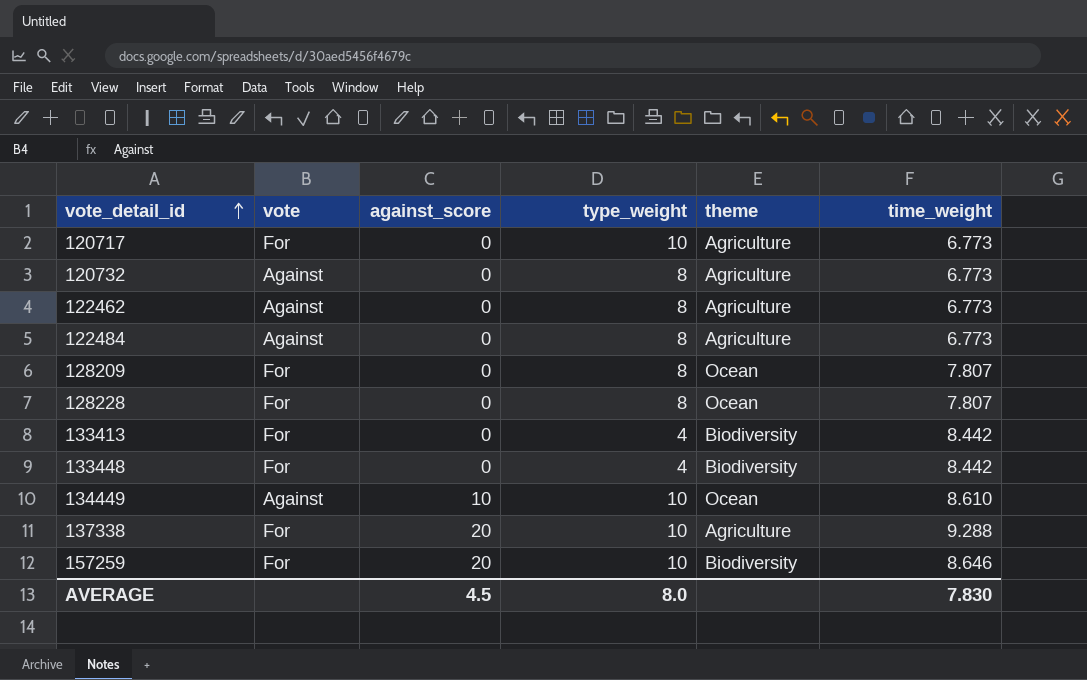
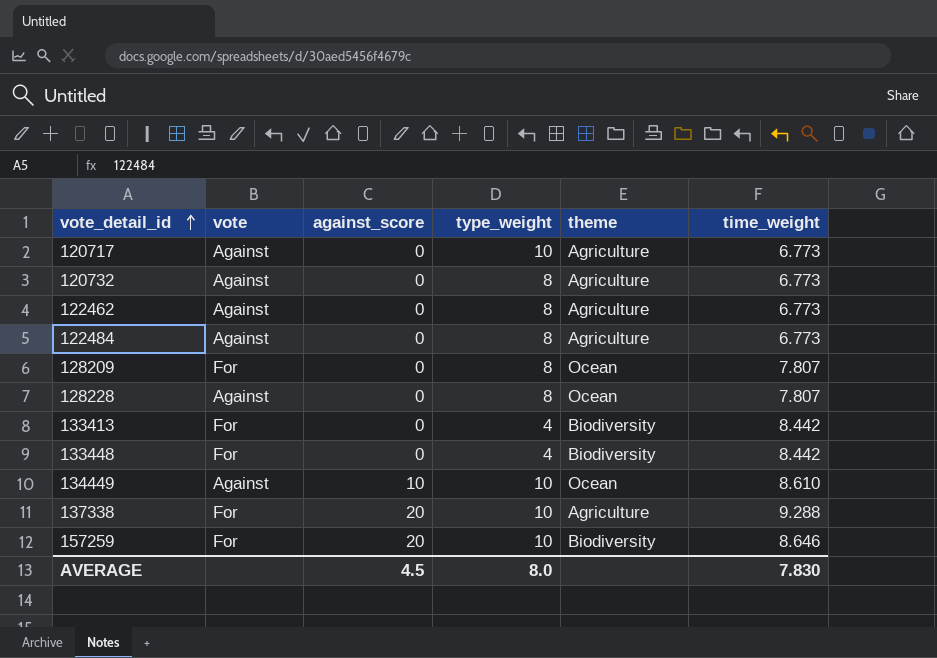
120717 | vote: For -> Against
128228 | vote: For -> Against

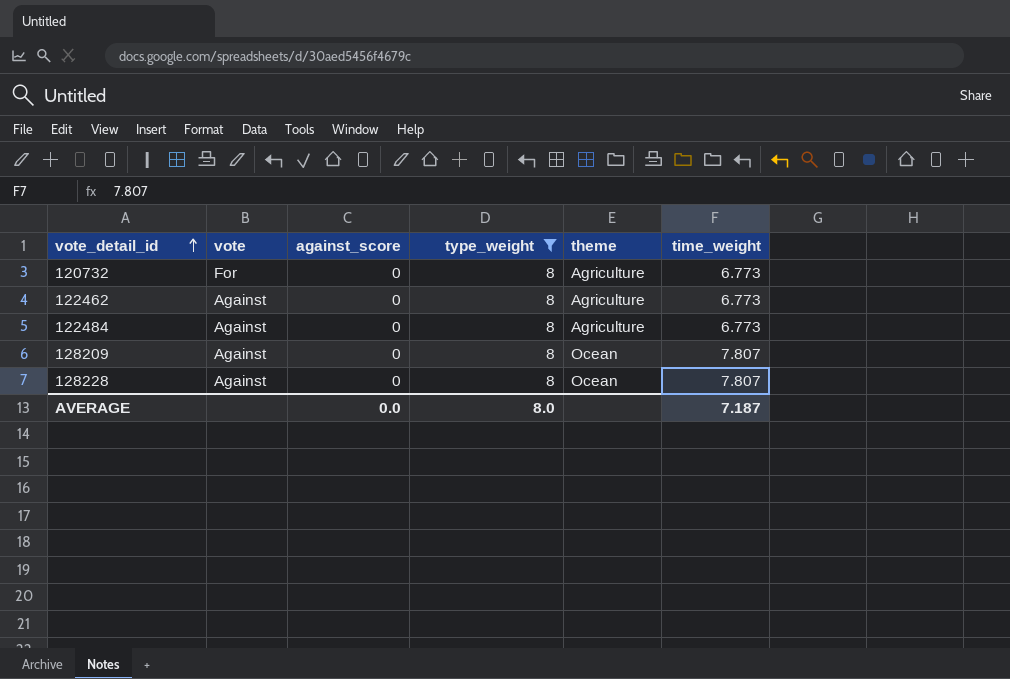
filter: none -> type_weight = 8
120732 | vote: Against -> For
128209 | vote: For -> Against
AVERAGE | against_score: 4.5 -> 0.0
AVERAGE | time_weight: 7.830 -> 7.187

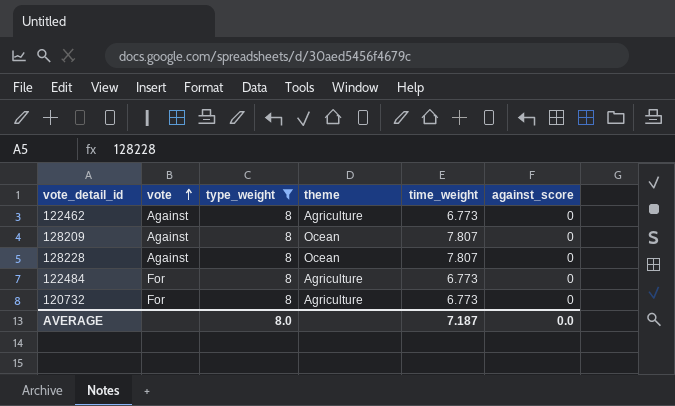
row order: vote_detail_id ascending -> vote ascending
column against_score | position: 3 -> 6
122484 | vote: Against -> For

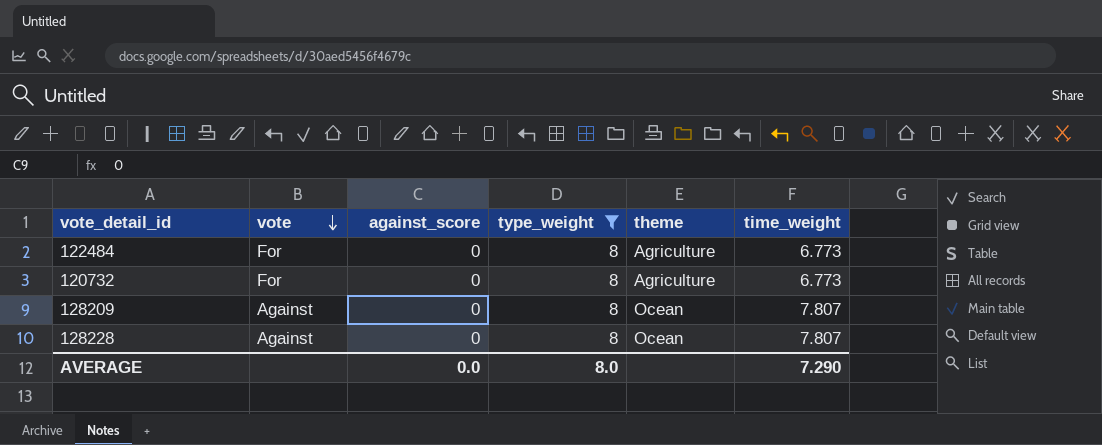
row order: vote ascending -> vote descending
column against_score | position: 6 -> 3
row 122462: Against | 8 | Agriculture | 6.773 | 0 -> none
AVERAGE | time_weight: 7.187 -> 7.290

